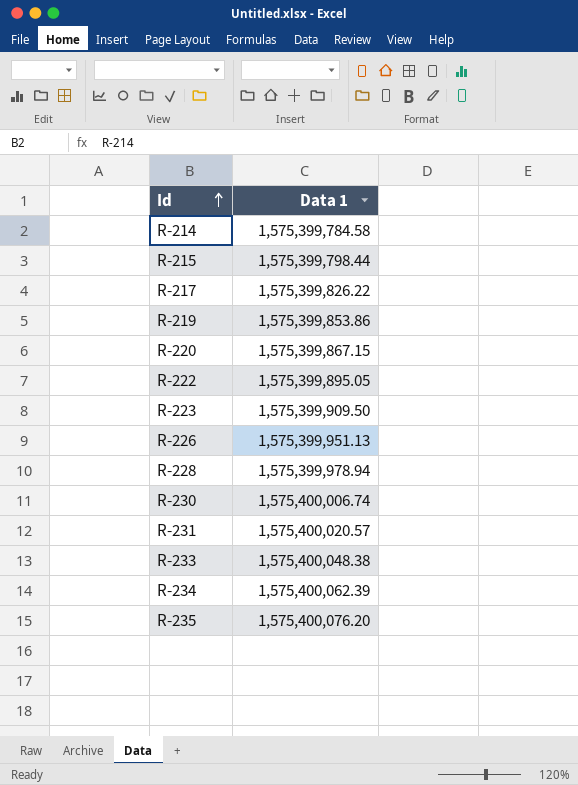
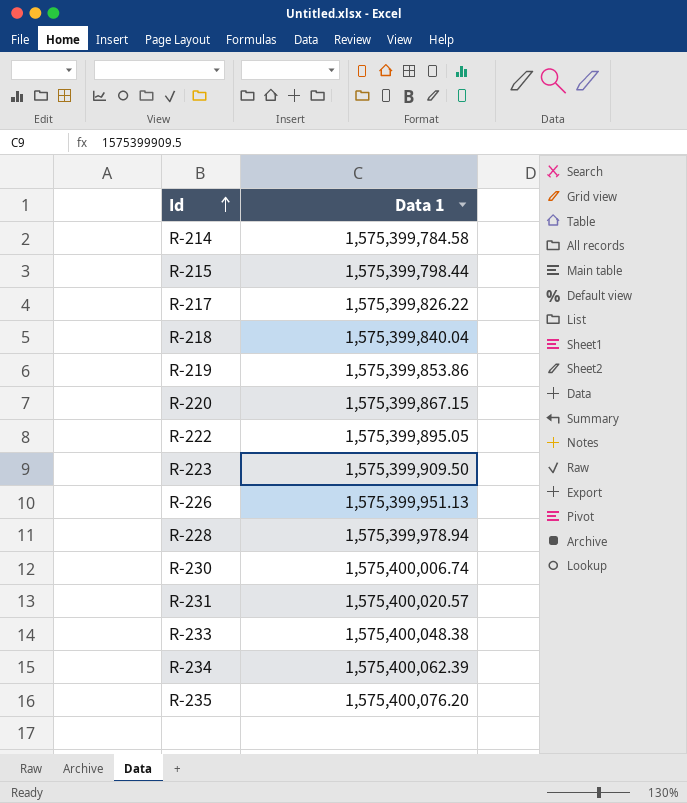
row R-218: none -> 1,575,399,840.04

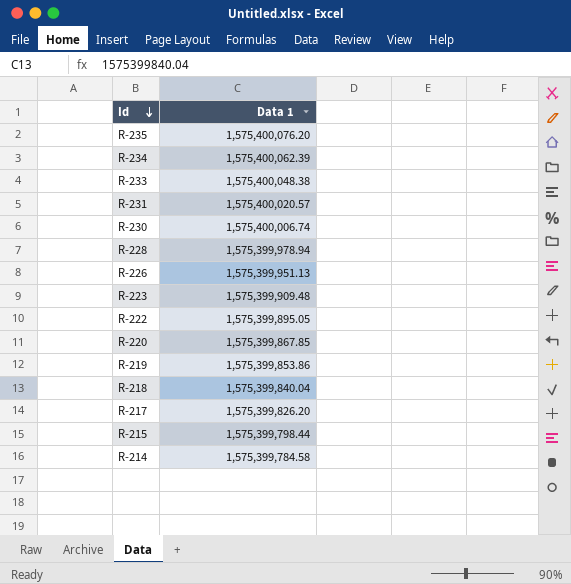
row order: Id ascending -> Id descending
R-223 | Data 1: 1,575,399,909.50 -> 1,575,399,909.48
R-220 | Data 1: 1,575,399,867.15 -> 1,575,399,867.85
R-217 | Data 1: 1,575,399,826.22 -> 1,575,399,826.20

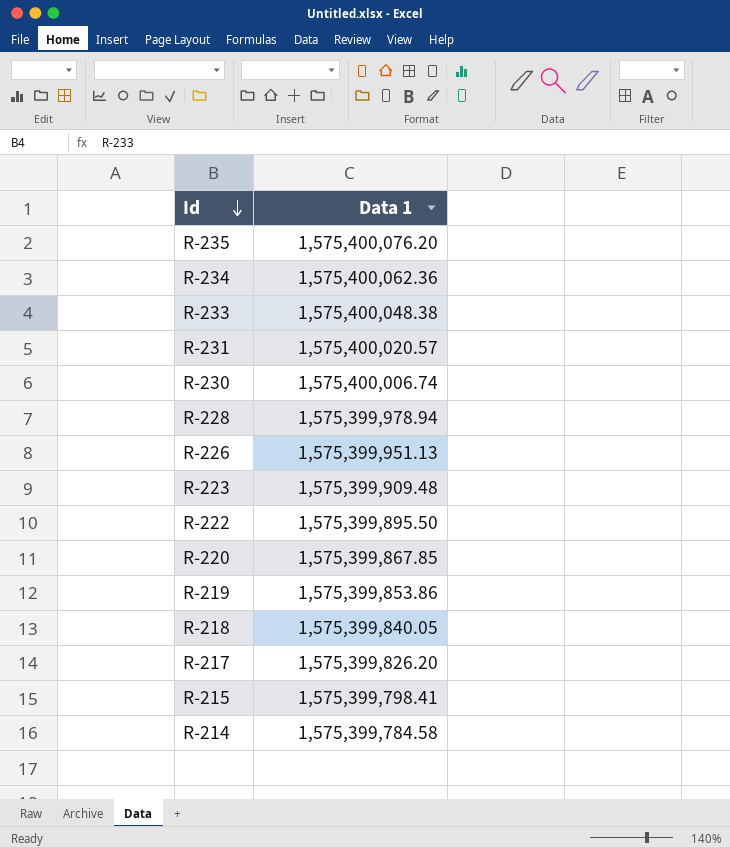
R-234 | Data 1: 1,575,400,062.39 -> 1,575,400,062.36
R-222 | Data 1: 1,575,399,895.05 -> 1,575,399,895.50
R-218 | Data 1: 1,575,399,840.04 -> 1,575,399,840.05
R-215 | Data 1: 1,575,399,798.44 -> 1,575,399,798.41

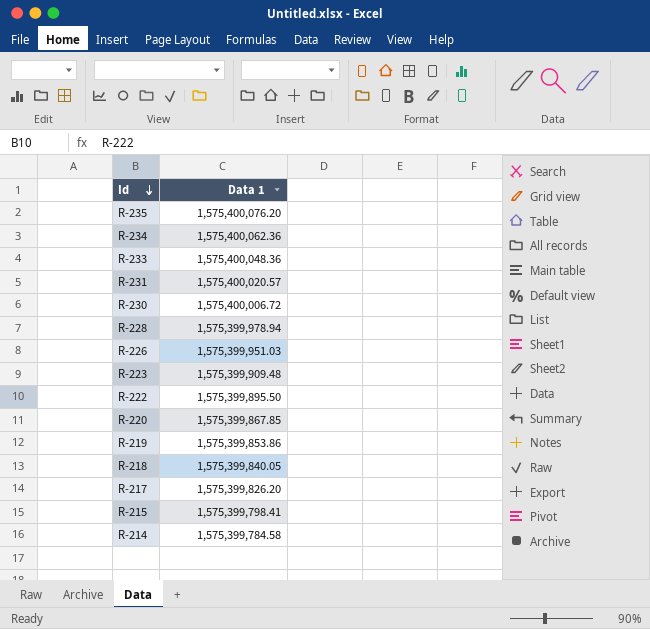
R-233 | Data 1: 1,575,400,048.38 -> 1,575,400,048.36
R-230 | Data 1: 1,575,400,006.74 -> 1,575,400,006.72
R-226 | Data 1: 1,575,399,951.13 -> 1,575,399,951.03

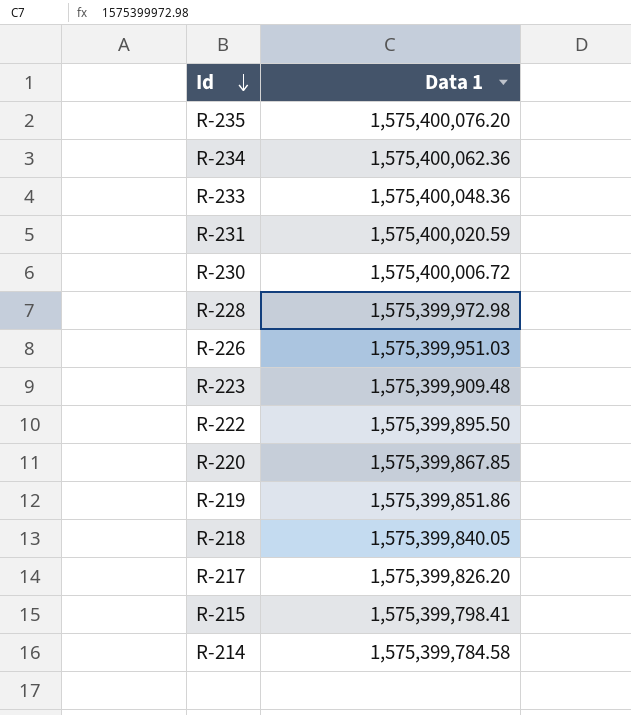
R-231 | Data 1: 1,575,400,020.57 -> 1,575,400,020.59
R-228 | Data 1: 1,575,399,978.94 -> 1,575,399,972.98
R-219 | Data 1: 1,575,399,853.86 -> 1,575,399,851.86

